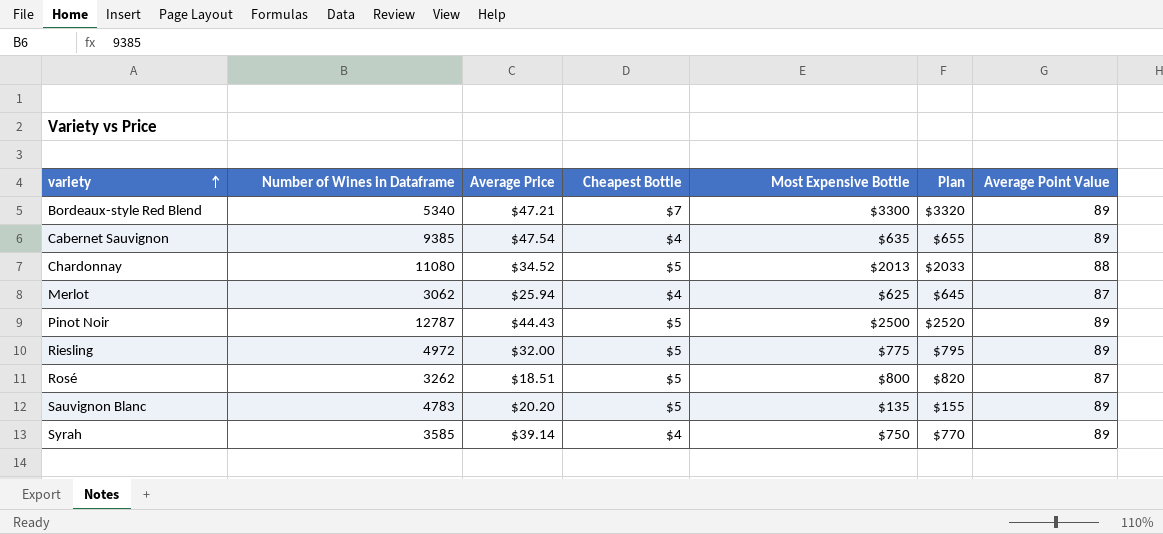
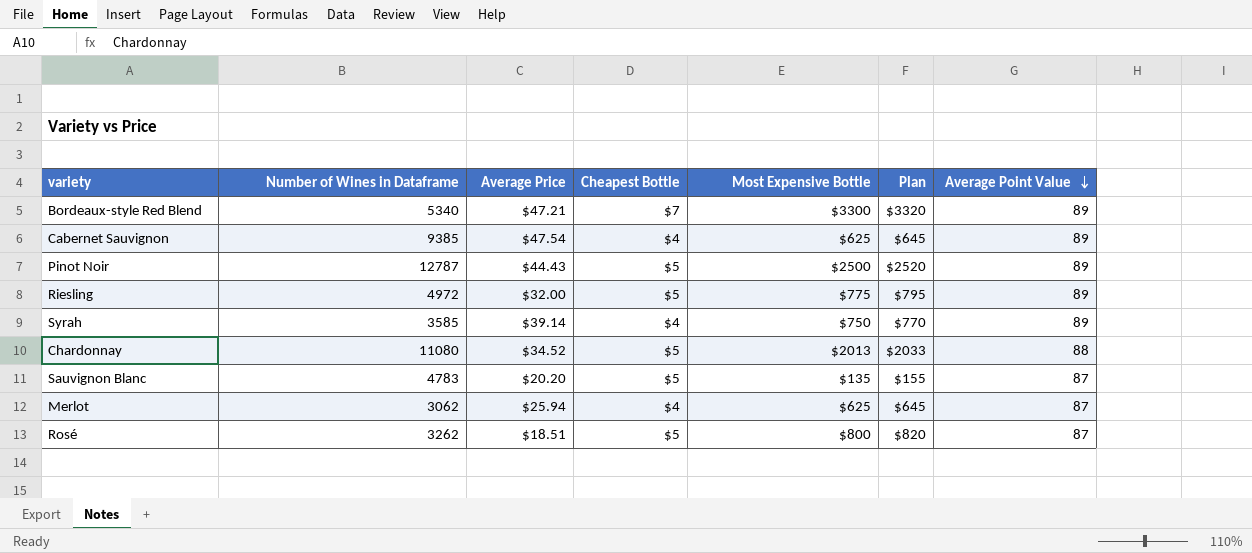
row order: variety ascending -> Average Point Value descending
Cabernet Sauvignon | Most Expensive Bottle: $635 -> $625
Cabernet Sauvignon | Plan: $655 -> $645
Sauvignon Blanc | Average Point Value: 89 -> 87

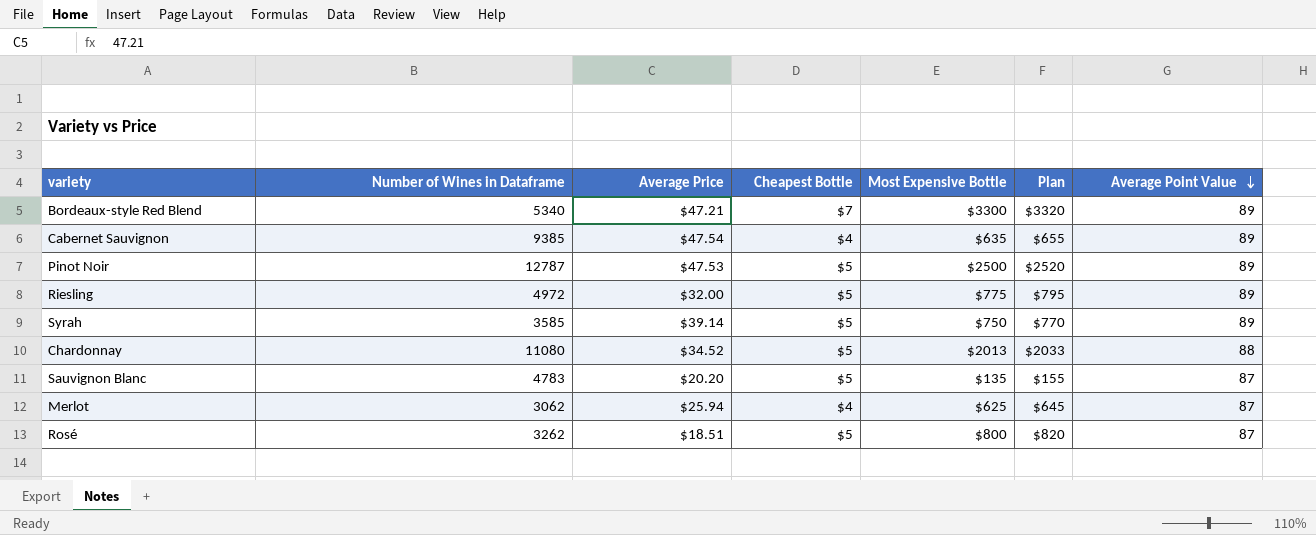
Cabernet Sauvignon | Most Expensive Bottle: $625 -> $635
Cabernet Sauvignon | Plan: $645 -> $655
Pinot Noir | Average Price: $44.43 -> $47.53
Syrah | Cheapest Bottle: $4 -> $5

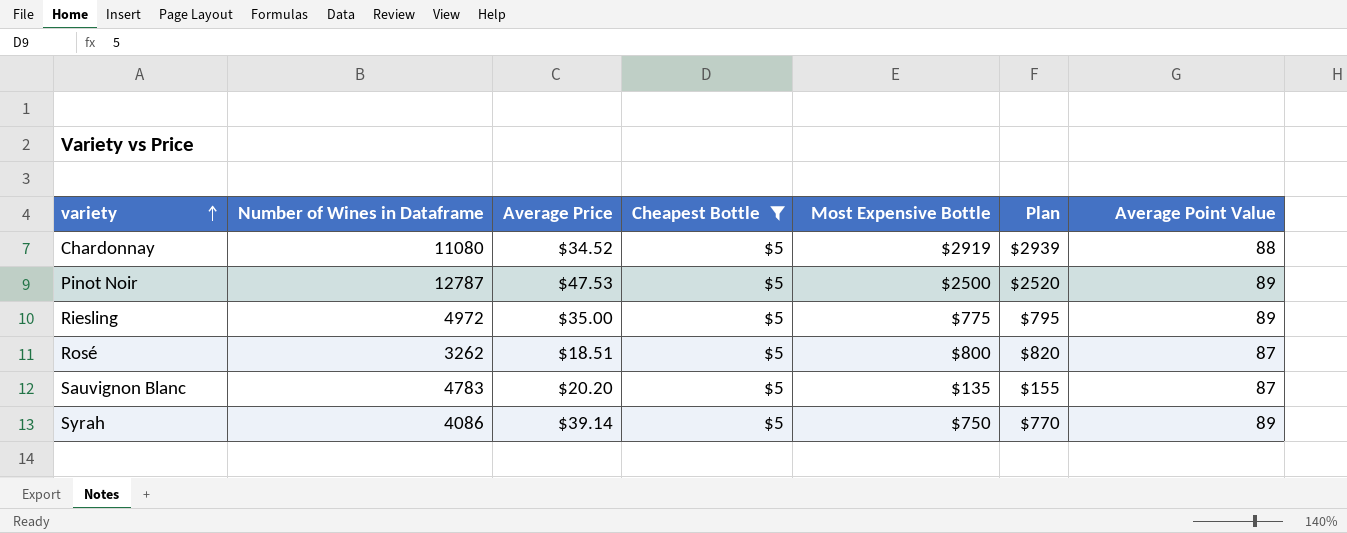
filter: none -> Cheapest Bottle = $5
row order: Average Point Value descending -> variety ascending
Chardonnay | Most Expensive Bottle: $2013 -> $2919
Chardonnay | Plan: $2033 -> $2939
Riesling | Average Price: $32.00 -> $35.00
Syrah | Number of Wines in Dataframe: 3585 -> 4086

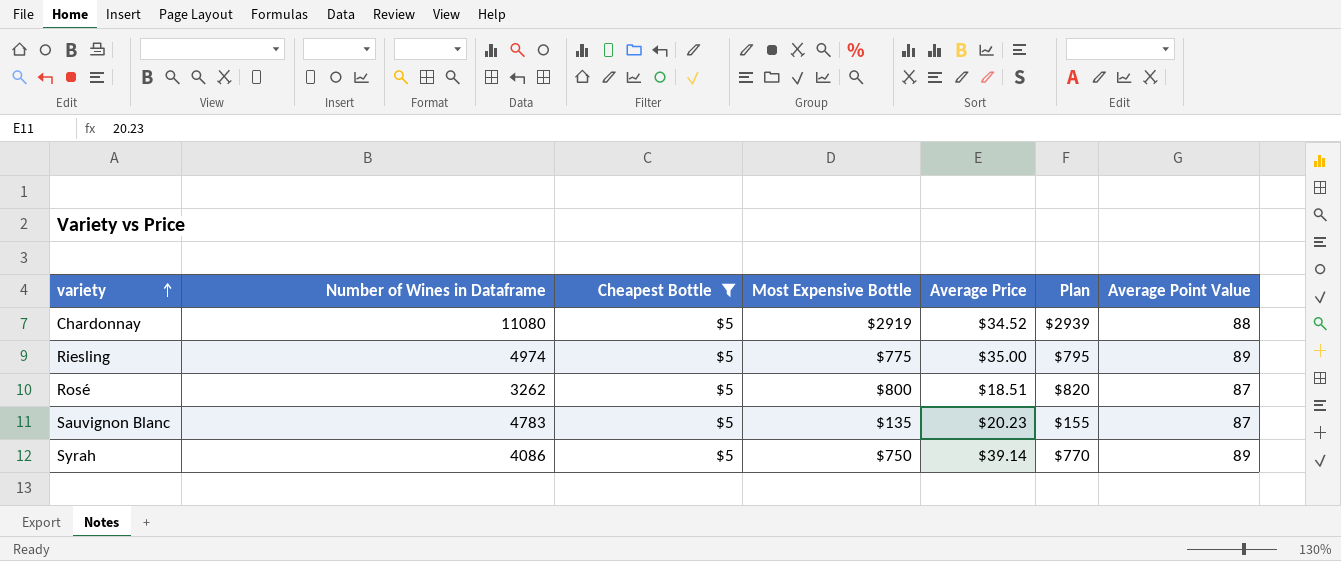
column Average Price | position: 3 -> 5
row Pinot Noir: 12787 | $47.53 | $5 | $2500 | $2520 | 89 -> none
Riesling | Number of Wines in Dataframe: 4972 -> 4974
Sauvignon Blanc | Average Price: $20.20 -> $20.23

